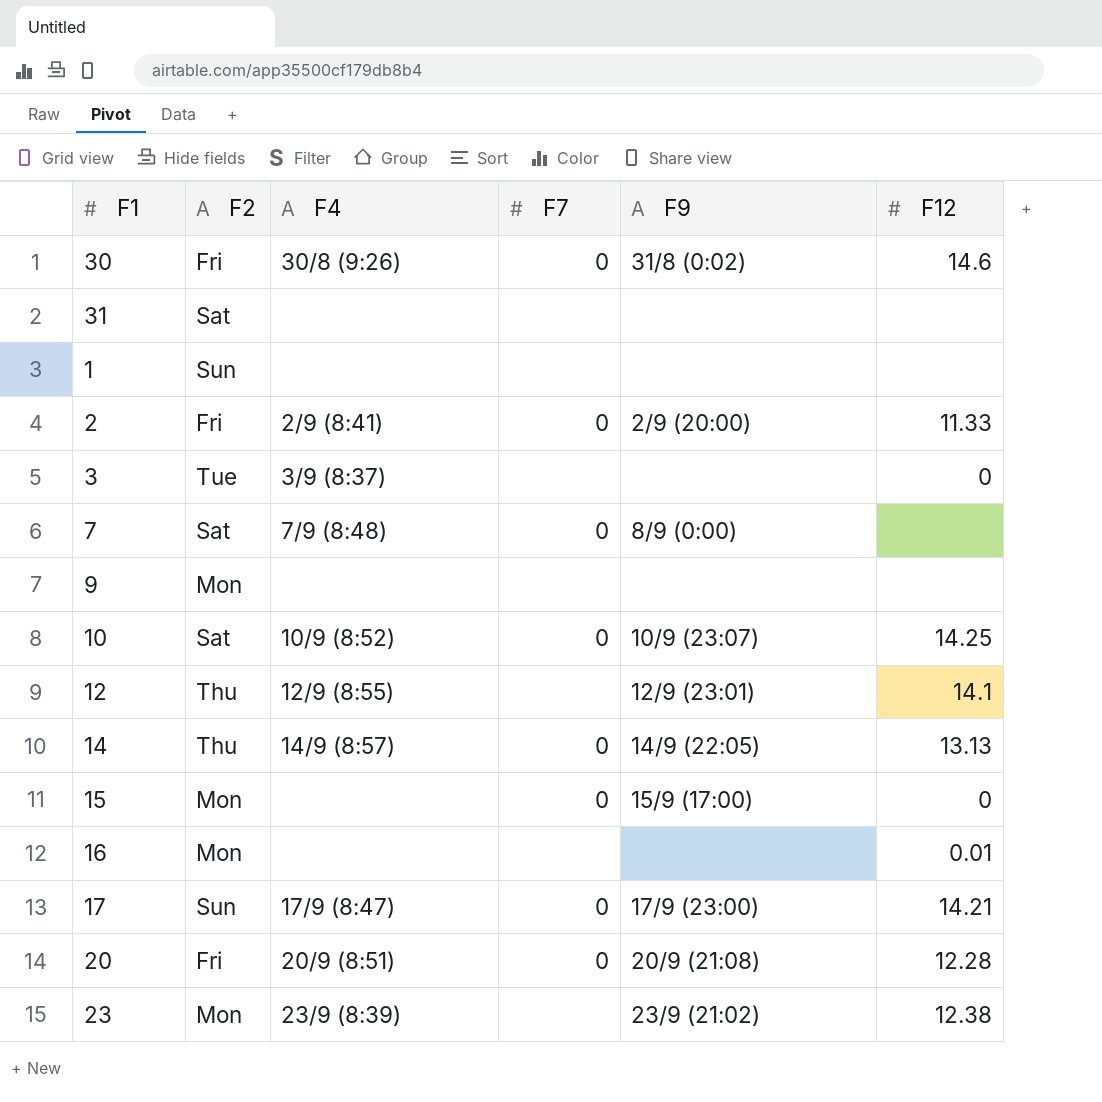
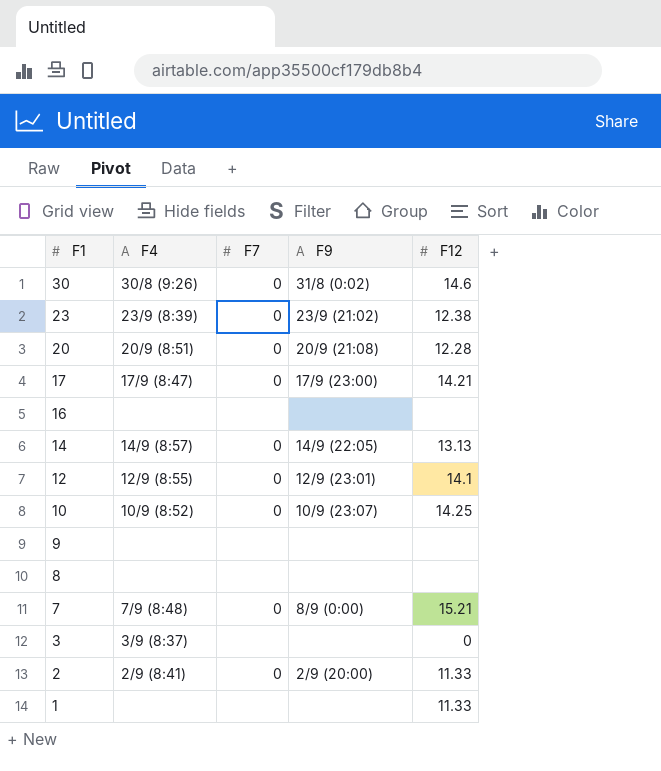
row order: none -> F1 descending
column F2 | position: 2 -> none
row 31: Sat | none | none | none | none -> none
row 15: Mon | none | 0 | 15/9 (17:00) | 0 -> none
23 | F7: none -> 0
16 | F12: 0.01 -> none
12 | F7: none -> 0
row 8: none -> none | none | none | none
7 | F12: none -> 15.21
1 | F12: none -> 11.33

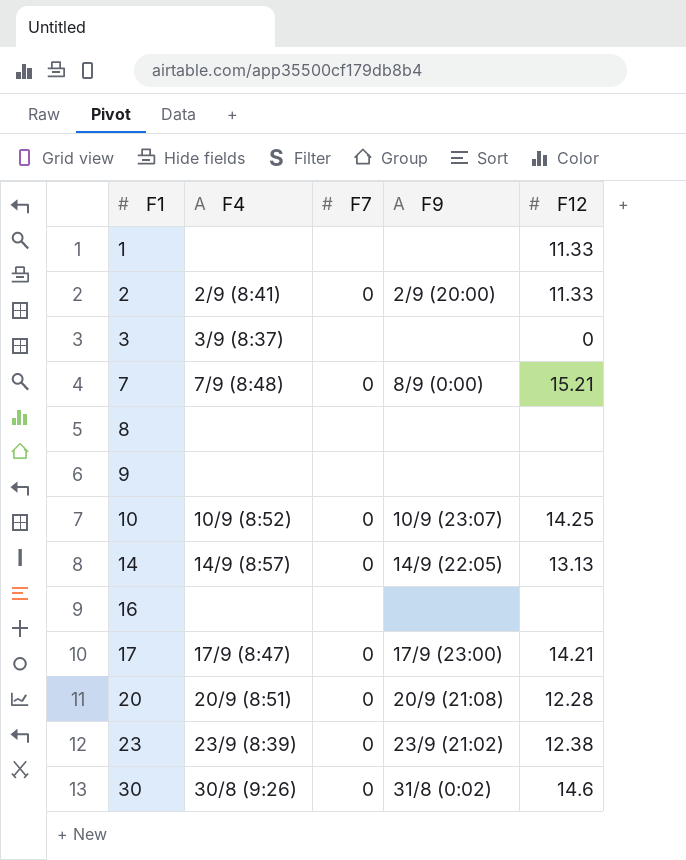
row order: F1 descending -> F1 ascending
row 12: 12/9 (8:55) | 0 | 12/9 (23:01) | 14.1 -> none

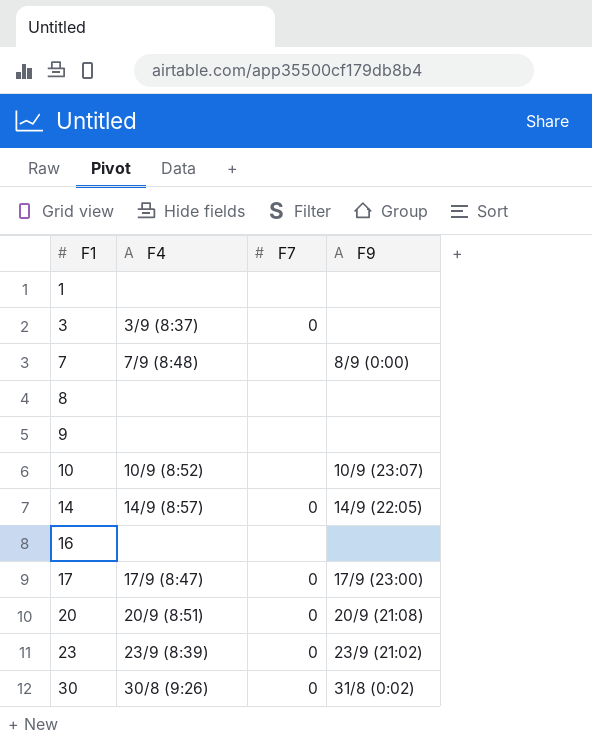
column F12 | position: 5 -> none
row 2: 2/9 (8:41) | 0 | 2/9 (20:00) | 11.33 -> none
3 | F7: none -> 0
7 | F7: 0 -> none
10 | F7: 0 -> none

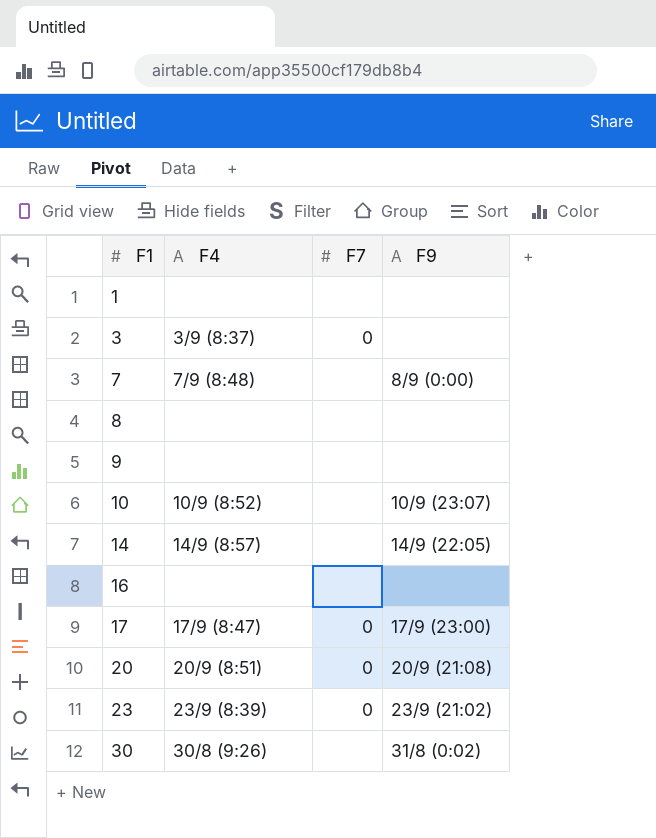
14 | F7: 0 -> none
30 | F7: 0 -> none

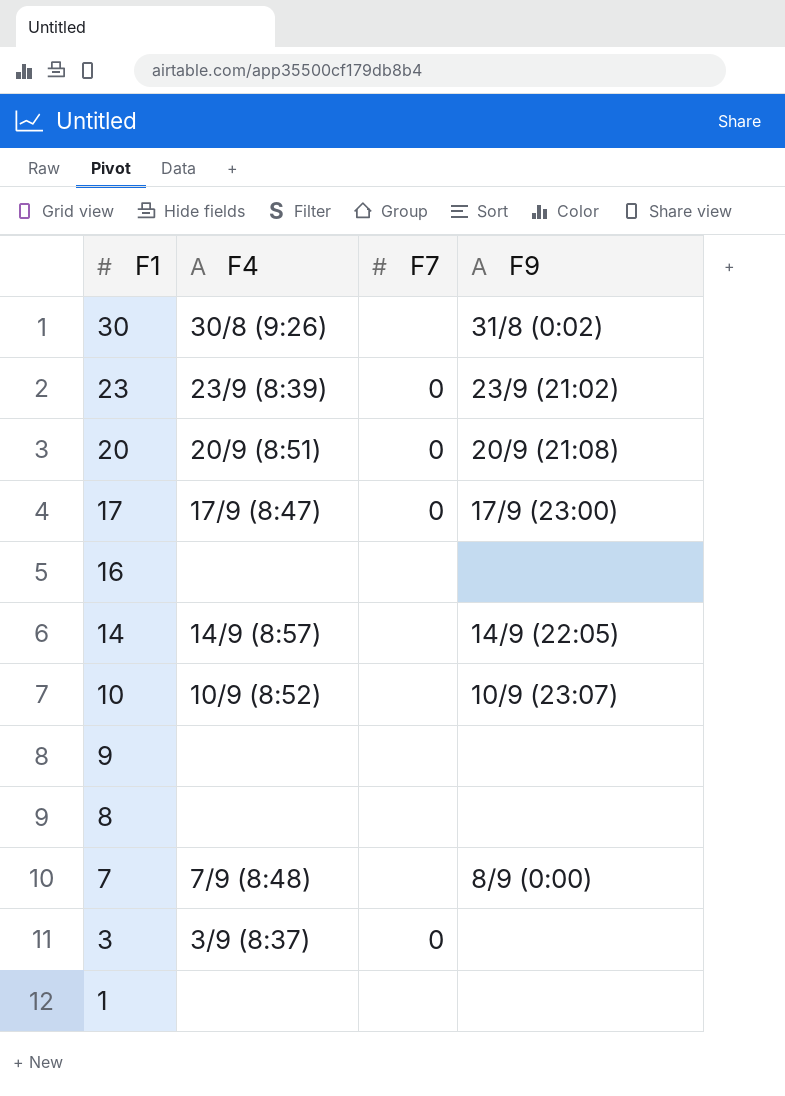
row order: F1 ascending -> F1 descending

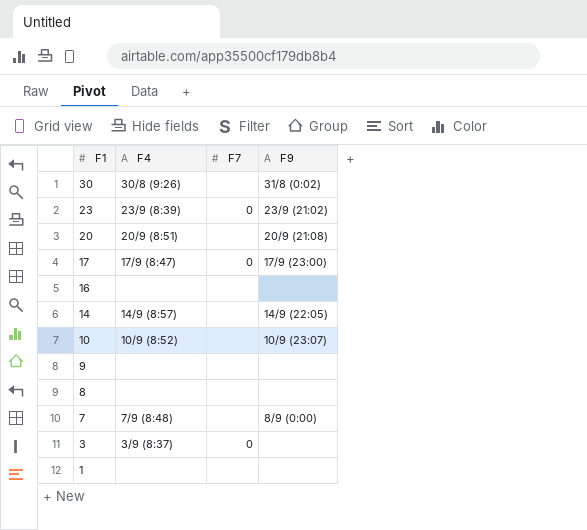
20 | F7: 0 -> none

